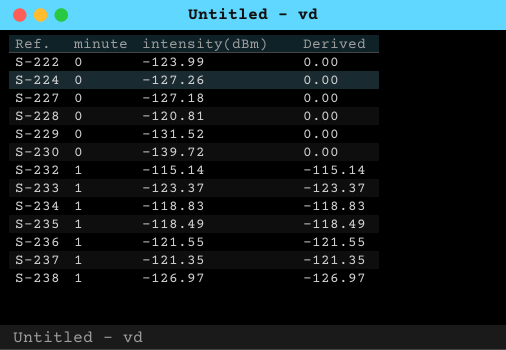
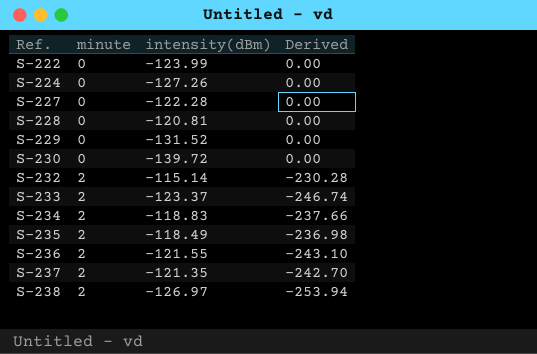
S-227 | intensity(dBm): -127.18 -> -122.28
S-232 | minute: 1 -> 2
S-232 | Derived: -115.14 -> -230.28
S-233 | minute: 1 -> 2
S-233 | Derived: -123.37 -> -246.74
S-234 | minute: 1 -> 2
S-234 | Derived: -118.83 -> -237.66
S-235 | minute: 1 -> 2
S-235 | Derived: -118.49 -> -236.98
S-236 | minute: 1 -> 2
S-236 | Derived: -121.55 -> -243.10
S-237 | minute: 1 -> 2
S-237 | Derived: -121.35 -> -242.70
S-238 | minute: 1 -> 2
S-238 | Derived: -126.97 -> -253.94

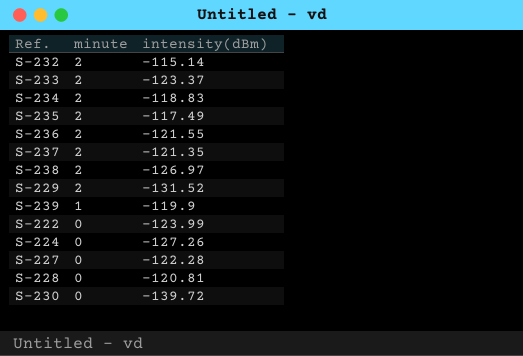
row order: Ref. ascending -> minute descending
column Derived | formula: [minute] * [intensity(dBm)] -> none
S-235 | intensity(dBm): -118.49 -> -117.49
S-229 | minute: 0 -> 2
row S-239: none -> 1 | -119.9

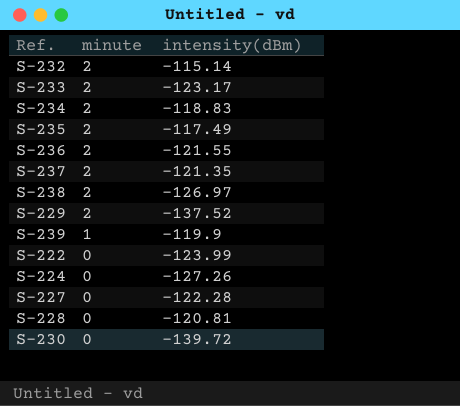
S-233 | intensity(dBm): -123.37 -> -123.17
S-229 | intensity(dBm): -131.52 -> -137.52

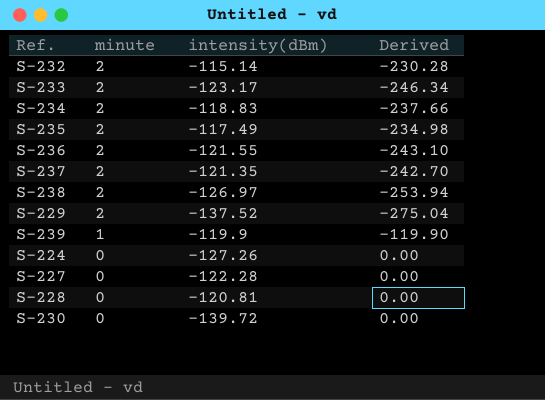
column Derived | formula: none -> [minute] * [intensity(dBm)]
row S-222: 0 | -123.99 -> none

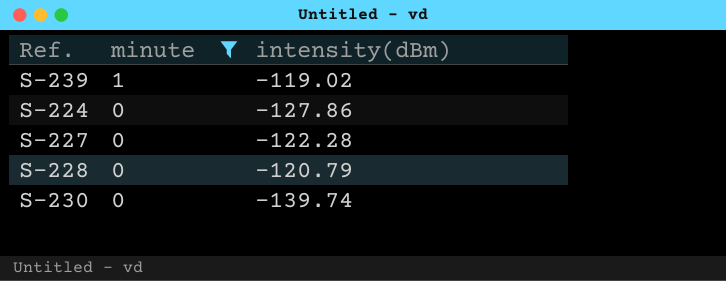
filter: none -> minute != 2
column Derived | formula: [minute] * [intensity(dBm)] -> none
S-239 | intensity(dBm): -119.9 -> -119.02
S-224 | intensity(dBm): -127.26 -> -127.86
S-228 | intensity(dBm): -120.81 -> -120.79
S-230 | intensity(dBm): -139.72 -> -139.74

